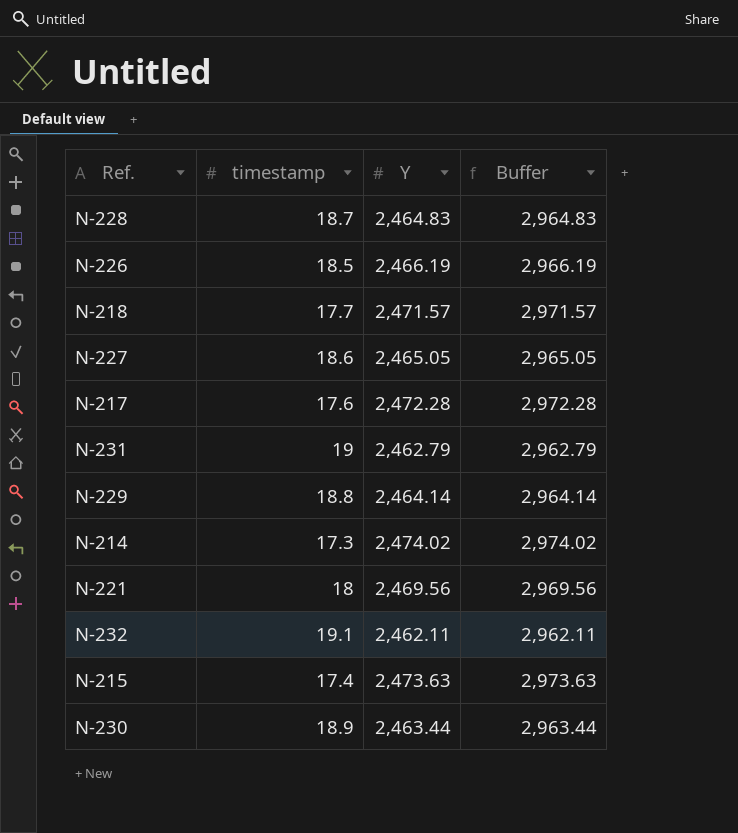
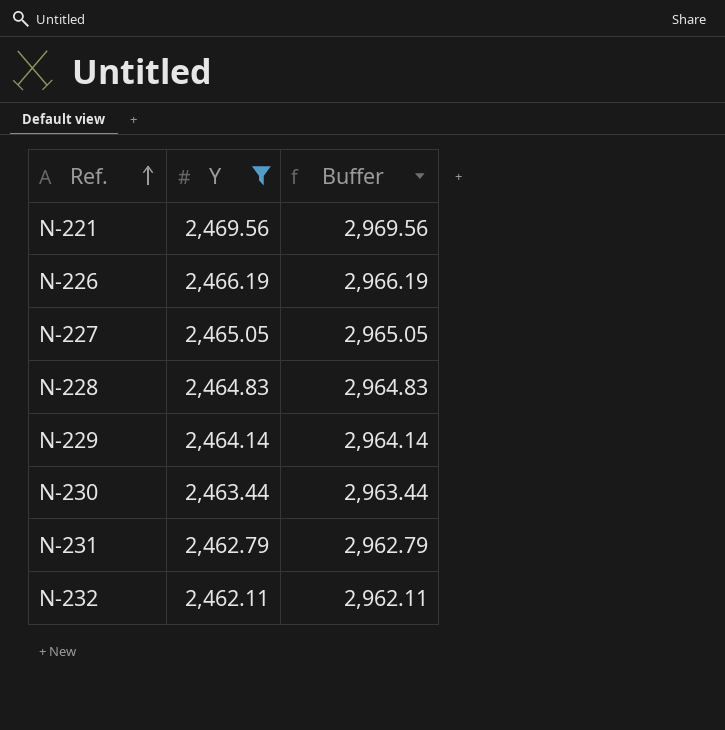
filter: none -> Y <= 2,469.56
row order: none -> Ref. ascending
column timestamp | position: 2 -> none

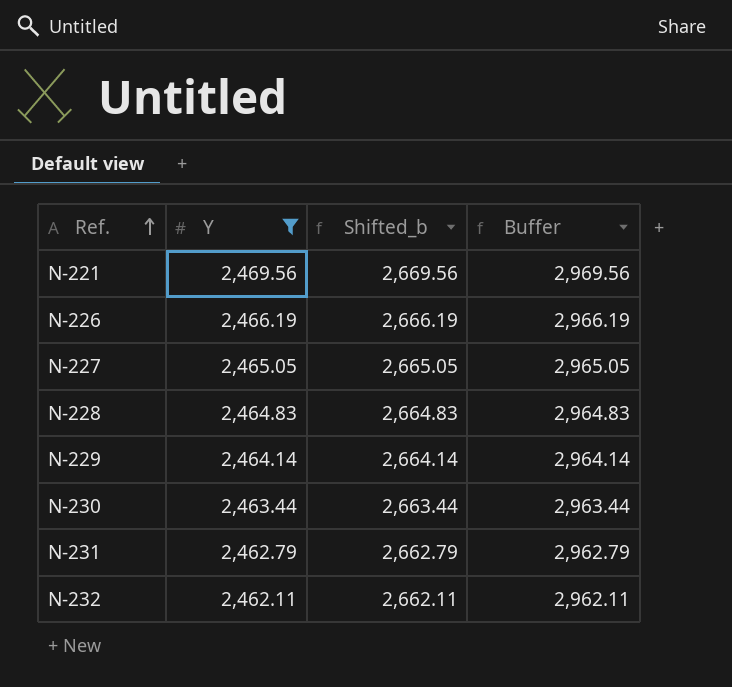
column Shifted_b | formula: none -> [Y] + 200

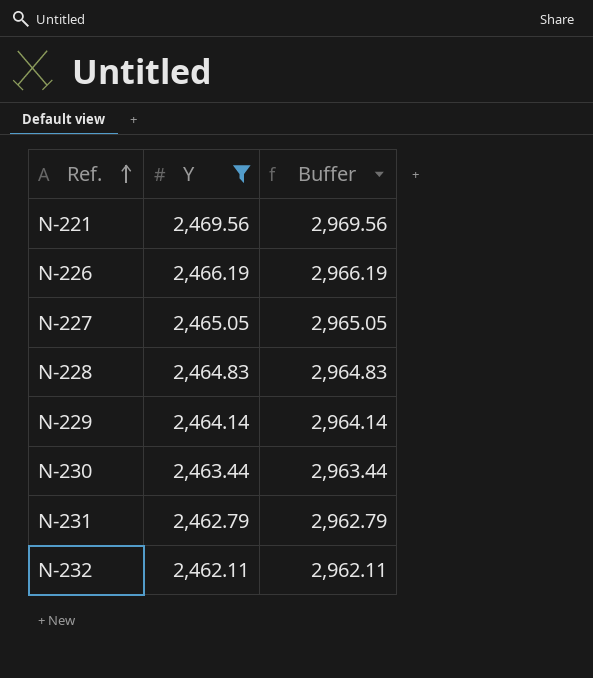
column Shifted_b | formula: [Y] + 200 -> none

